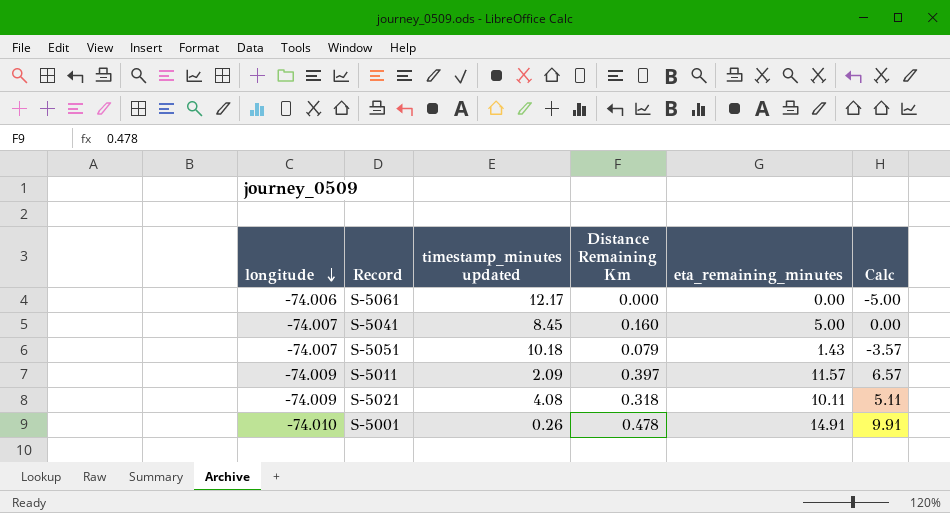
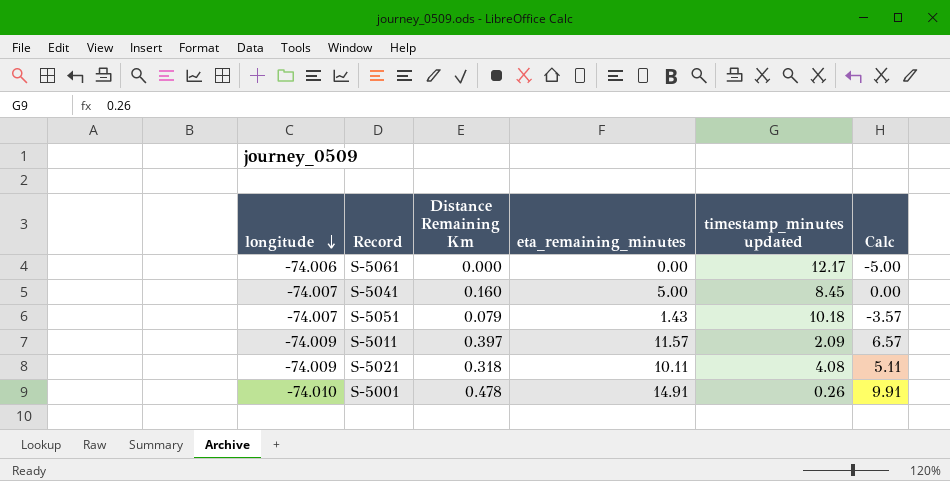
column timestamp_minutes updated | position: 3 -> 5

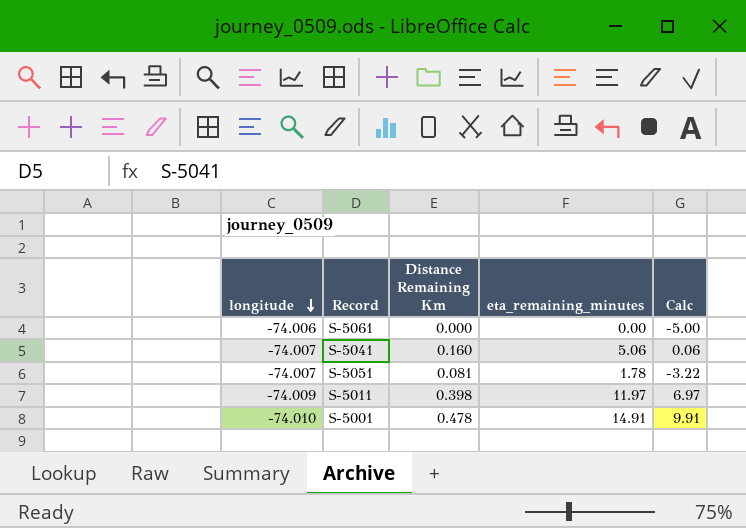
column timestamp_minutes updated | position: 5 -> none
row S-5021: -74.009 | 0.318 | 10.11 | 4.08 | 5.11 -> none
S-5041 | eta_remaining_minutes: 5.00 -> 5.06
S-5041 | Calc: 0.00 -> 0.06
S-5051 | Distance Remaining Km: 0.079 -> 0.081
S-5051 | eta_remaining_minutes: 1.43 -> 1.78
S-5051 | Calc: -3.57 -> -3.22
S-5011 | Distance Remaining Km: 0.397 -> 0.398
S-5011 | eta_remaining_minutes: 11.57 -> 11.97
S-5011 | Calc: 6.57 -> 6.97

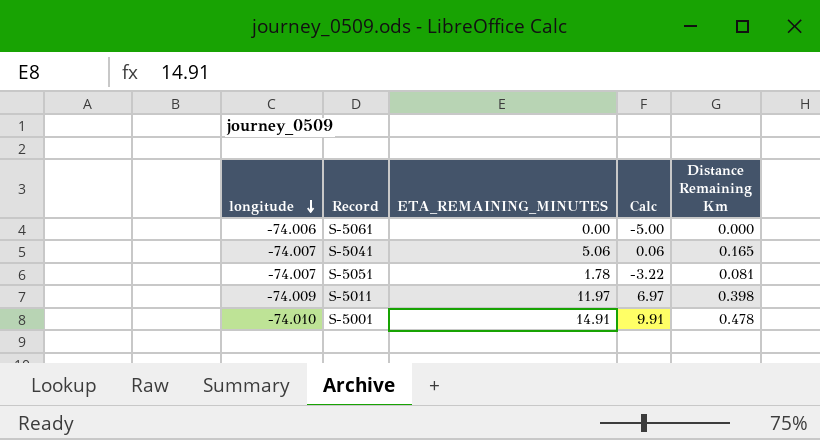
column name: eta_remaining_minutes -> ETA_REMAINING_MINUTES
column Distance Remaining Km | position: 3 -> 5
S-5041 | Distance Remaining Km: 0.160 -> 0.165

